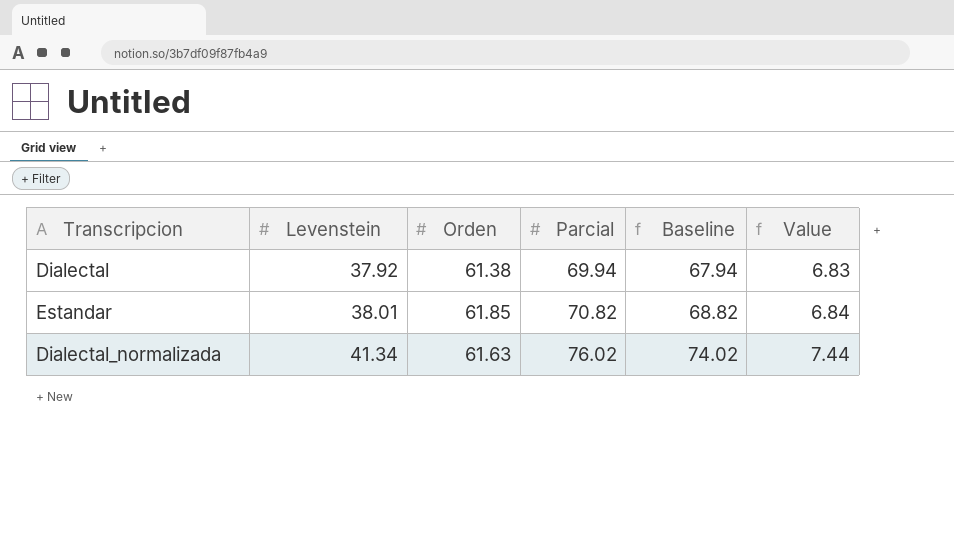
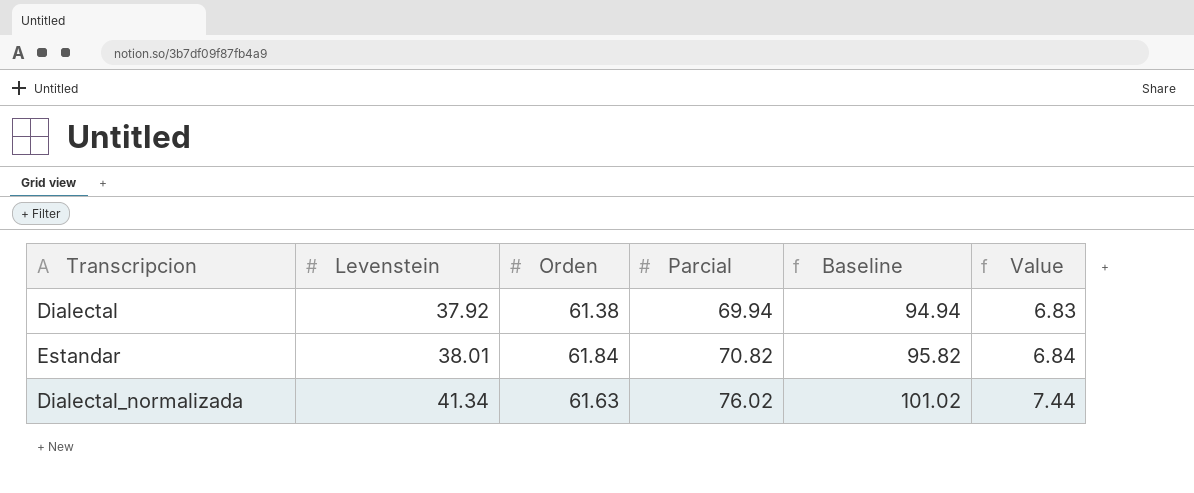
column Baseline | formula: [Parcial] - 2 -> [Parcial] + 25
Estandar | Orden: 61.85 -> 61.84

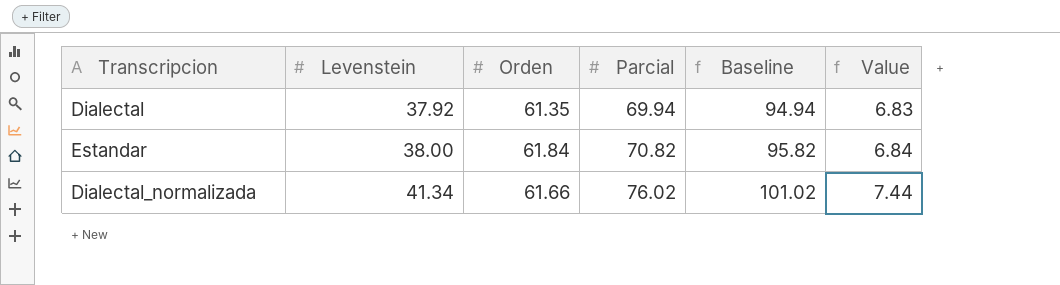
Dialectal | Orden: 61.38 -> 61.35
Estandar | Levenstein: 38.01 -> 38.00
Dialectal_normalizada | Orden: 61.63 -> 61.66

